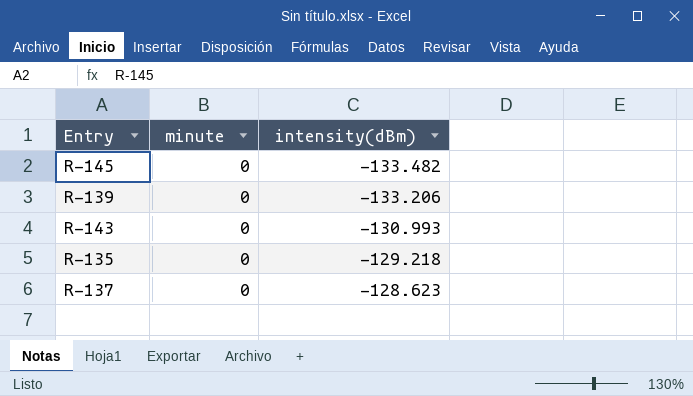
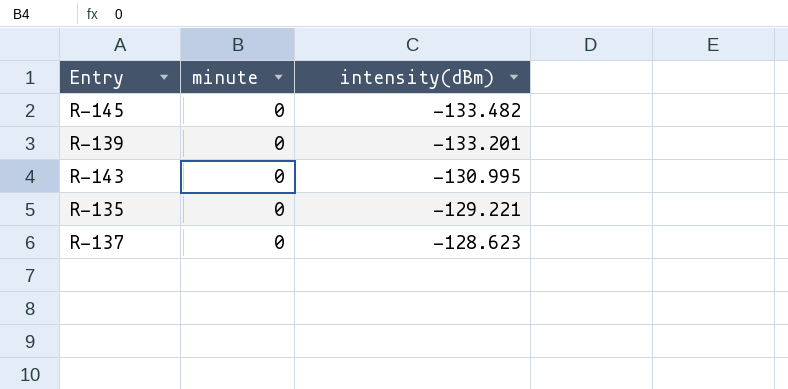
R-139 | intensity(dBm): -133.206 -> -133.201
R-143 | intensity(dBm): -130.993 -> -130.995
R-135 | intensity(dBm): -129.218 -> -129.221

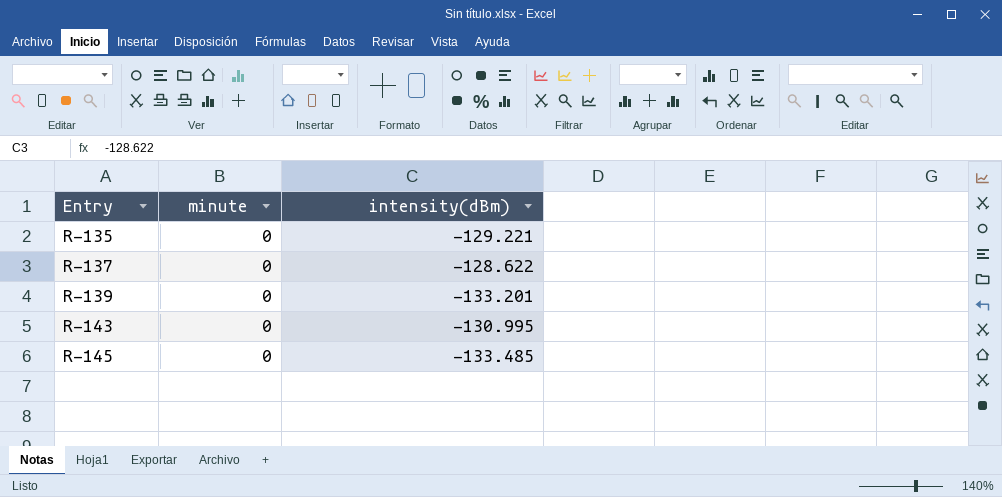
row order: intensity(dBm) ascending -> Entry ascending
R-137 | intensity(dBm): -128.623 -> -128.622
R-145 | intensity(dBm): -133.482 -> -133.485

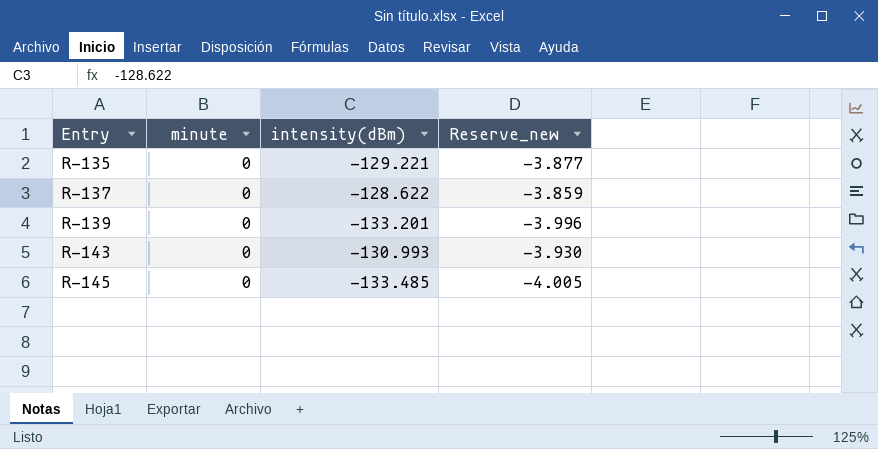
column Reserve_new | formula: none -> [intensity(dBm)] * 0.03
R-143 | intensity(dBm): -130.995 -> -130.993

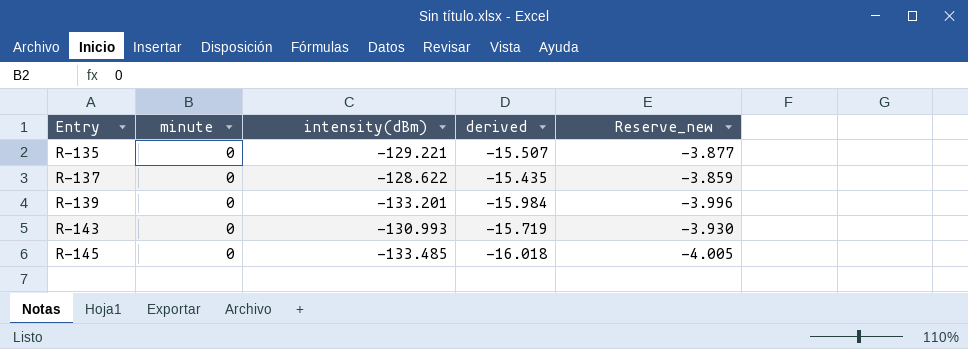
column derived | formula: none -> [intensity(dBm)] * 0.12

